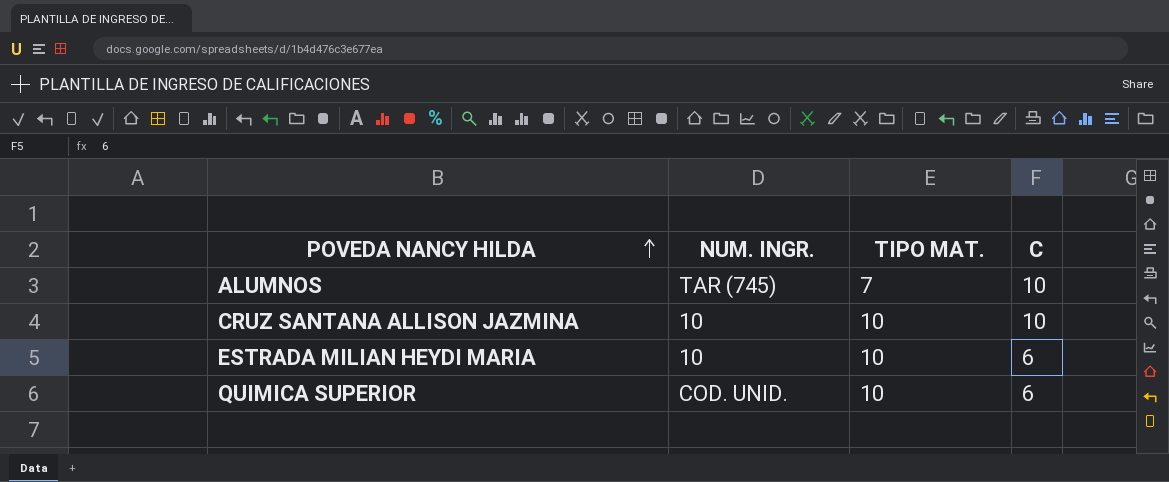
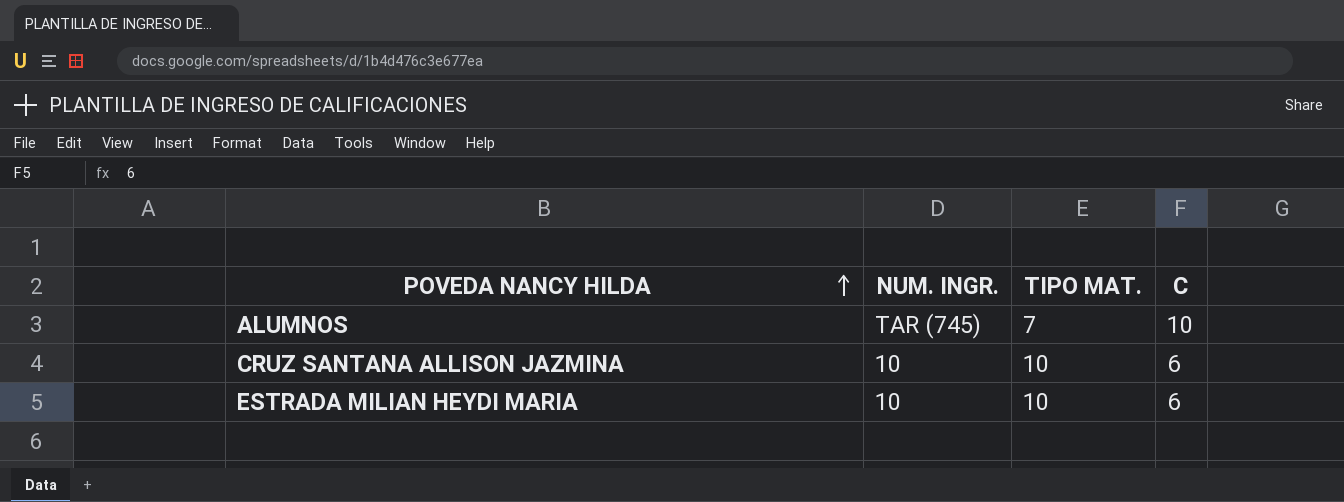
row QUIMICA SUPERIOR: COD. UNID. | 10 | 6 -> none
CRUZ SANTANA ALLISON JAZMINA | C: 10 -> 6

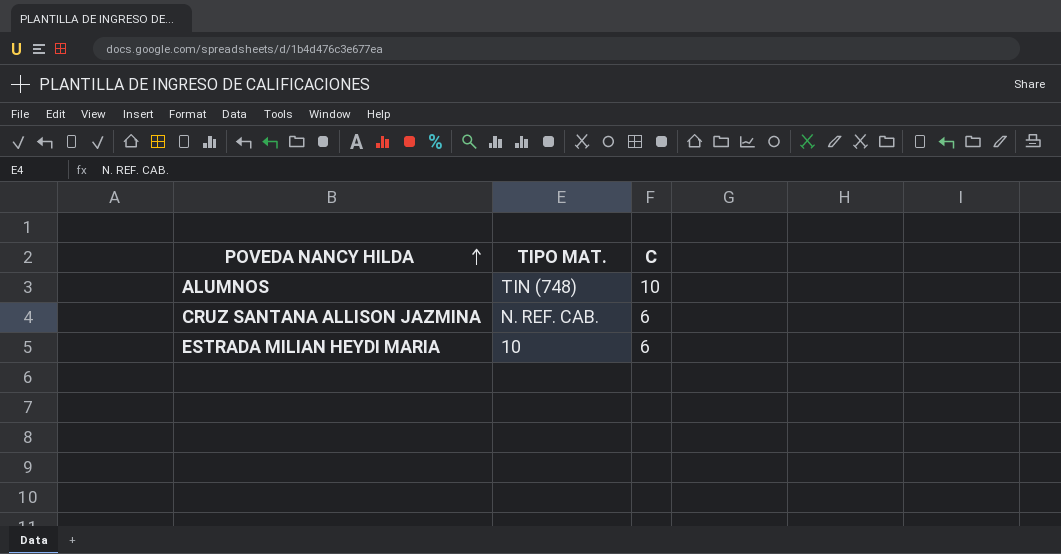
column NUM. INGR. | position: 2 -> none
ALUMNOS | TIPO MAT.: 7 -> TIN (748)
CRUZ SANTANA ALLISON JAZMINA | TIPO MAT.: 10 -> N. REF. CAB.

